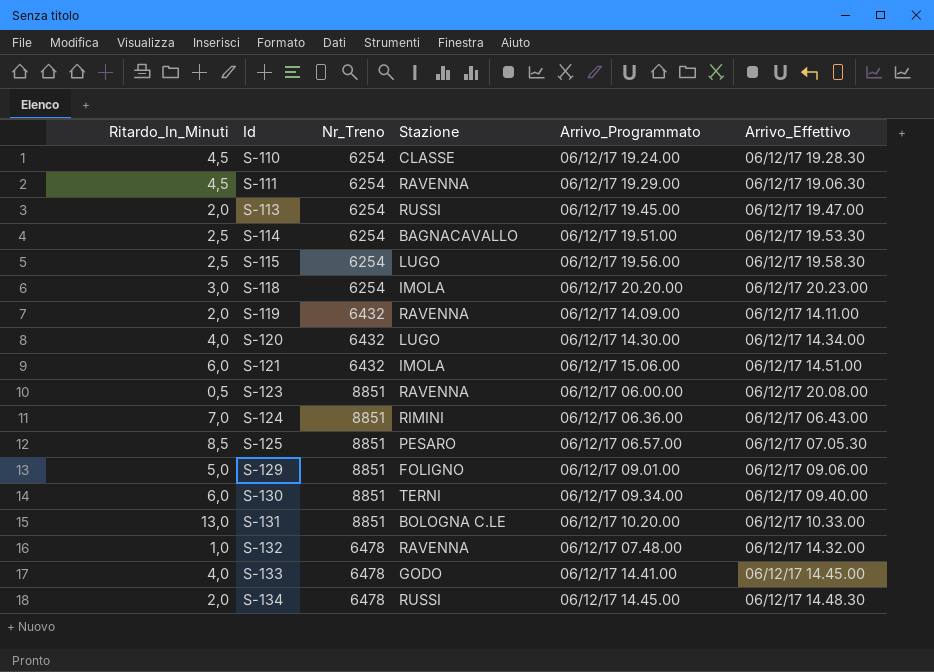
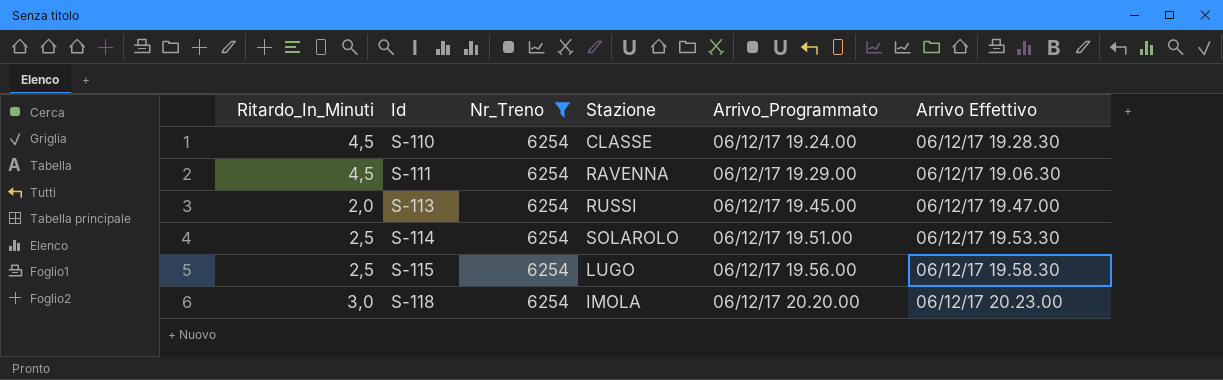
filter: none -> Nr_Treno = 6254
column name: Arrivo_Effettivo -> Arrivo Effettivo
S-114 | Stazione: BAGNACAVALLO -> SOLAROLO

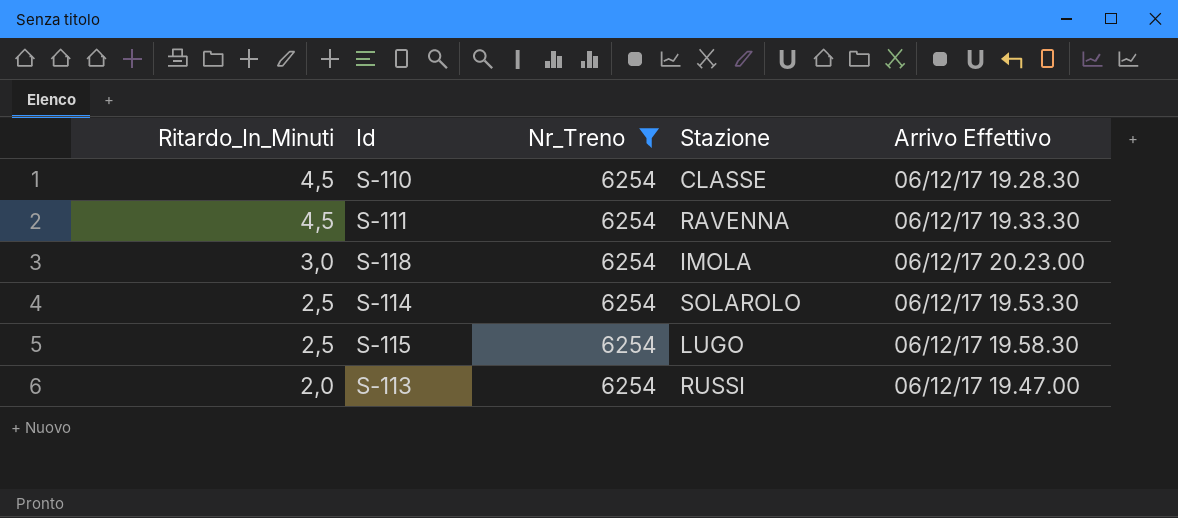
row order: Id ascending -> Ritardo_In_Minuti descending
column Arrivo_Programmato | position: 5 -> none
S-111 | Arrivo Effettivo: 06/12/17 19.06.30 -> 06/12/17 19.33.30

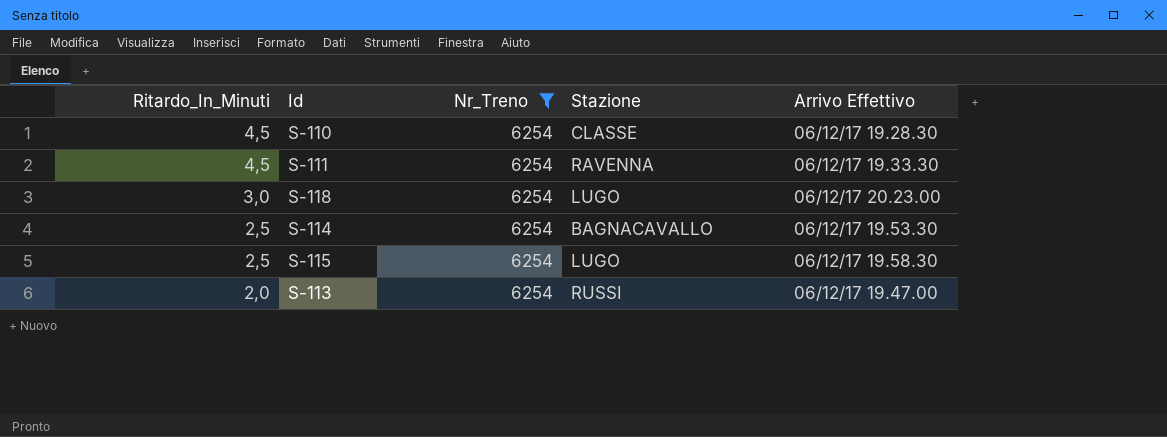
S-118 | Stazione: IMOLA -> LUGO
S-114 | Stazione: SOLAROLO -> BAGNACAVALLO

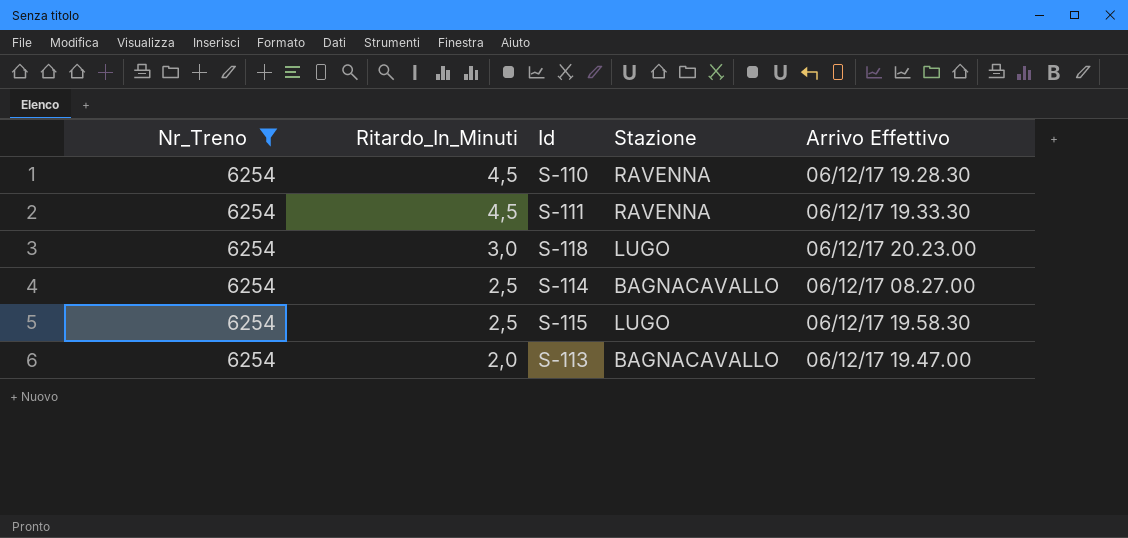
column Nr_Treno | position: 3 -> 1
S-110 | Stazione: CLASSE -> RAVENNA
S-114 | Arrivo Effettivo: 06/12/17 19.53.30 -> 06/12/17 08.27.00
S-113 | Stazione: RUSSI -> BAGNACAVALLO

